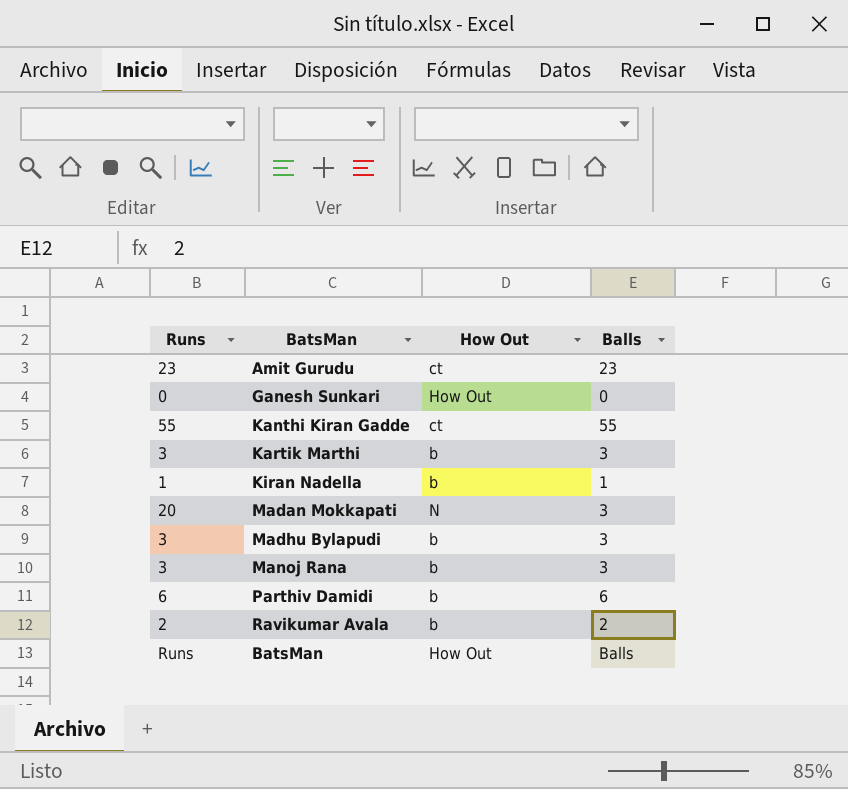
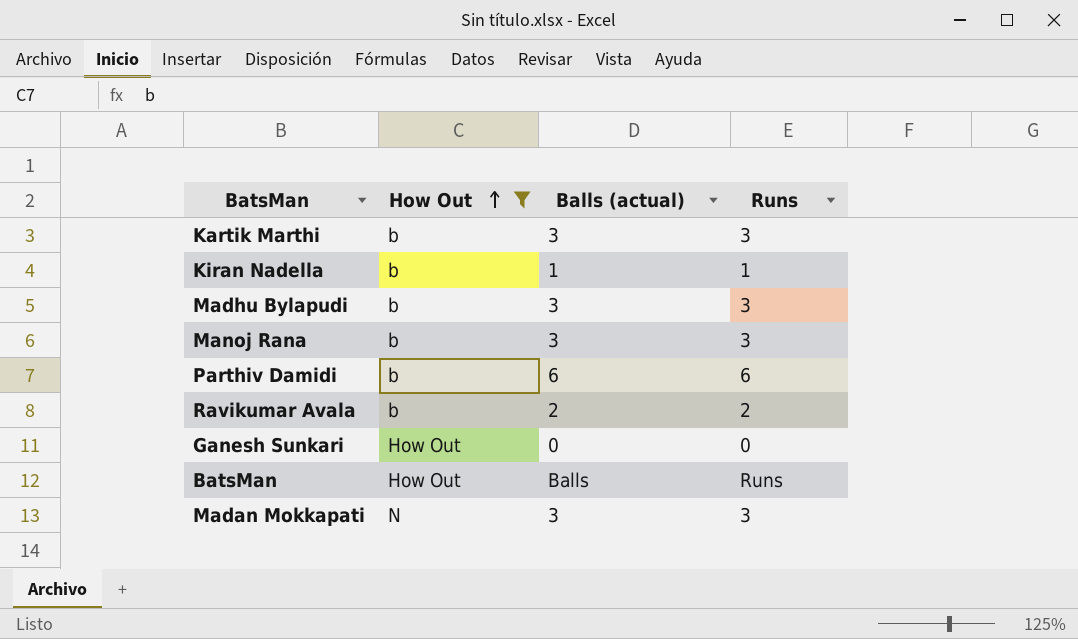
filter: none -> How Out != ct
row order: none -> How Out ascending
column name: Balls -> Balls (actual)
column Runs | position: 1 -> 4
Madan Mokkapati | Runs: 20 -> 3

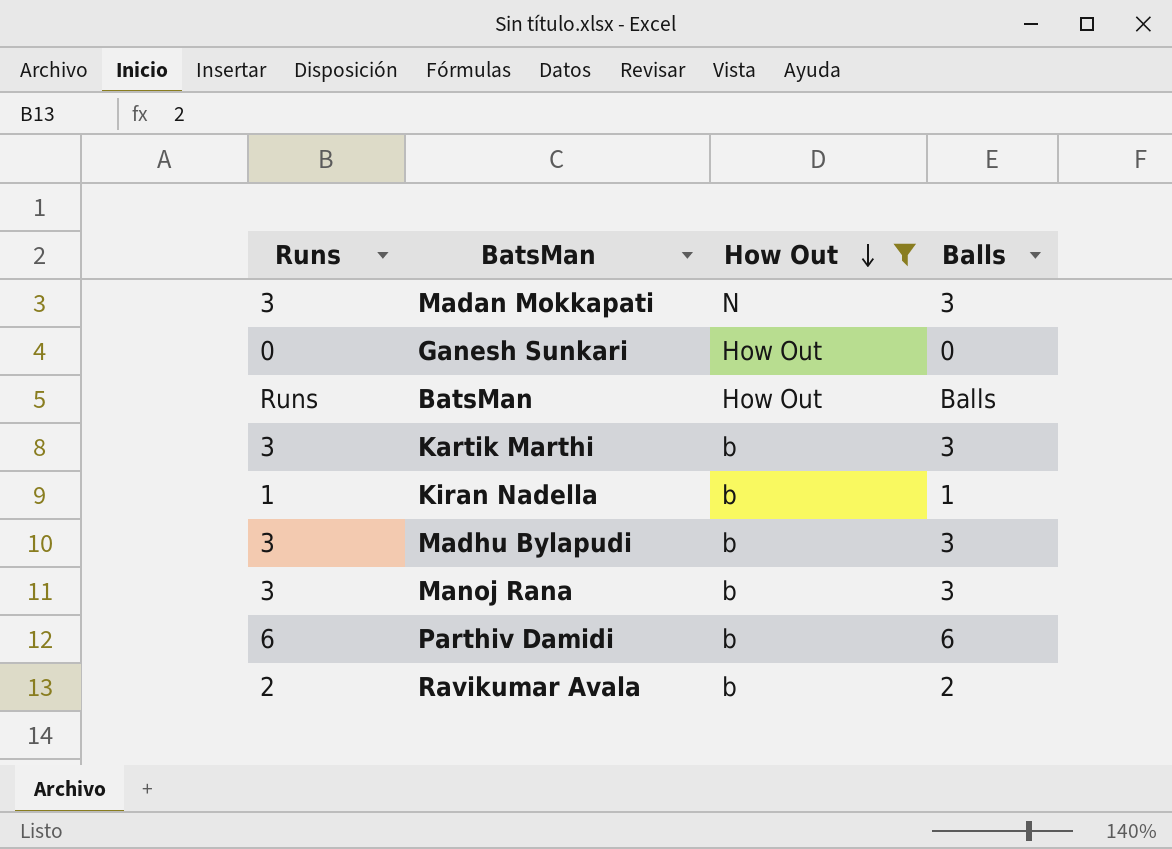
row order: How Out ascending -> How Out descending
column Runs | position: 4 -> 1
column name: Balls (actual) -> Balls

